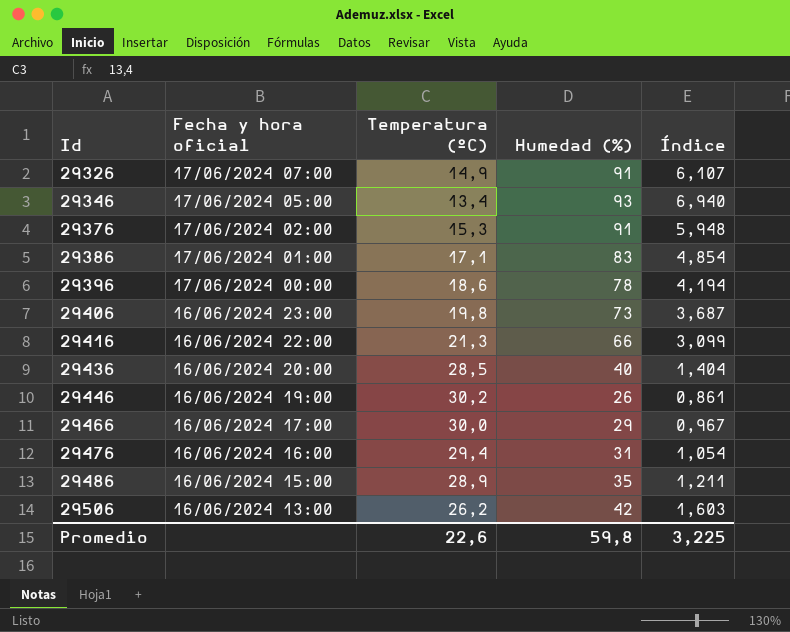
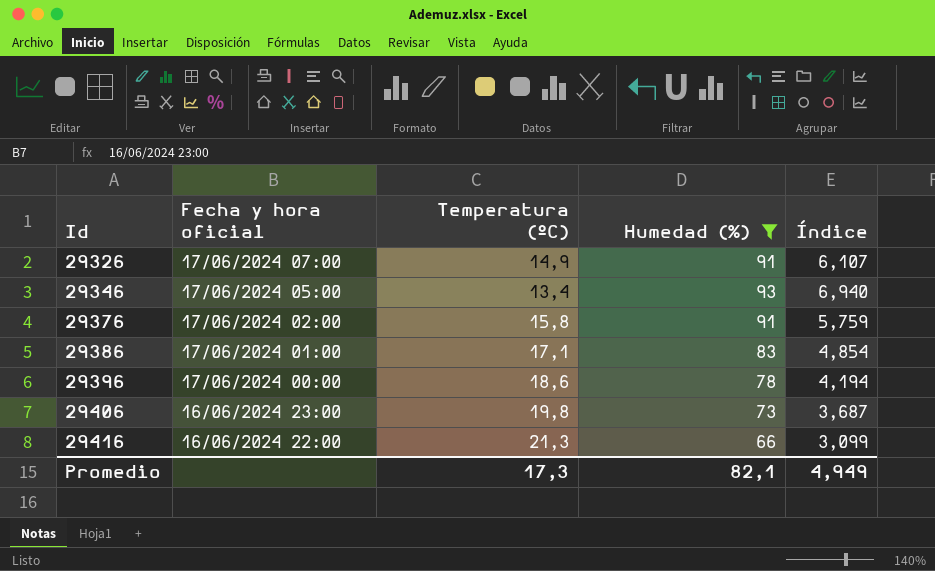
filter: none -> Humedad (%) >= 66
29376 | Temperatura (ºC): 15,3 -> 15,8
29376 | Índice: 5,948 -> 5,759
Promedio | Temperatura (ºC): 22,6 -> 17,3
Promedio | Humedad (%): 59,8 -> 82,1
Promedio | Índice: 3,225 -> 4,949

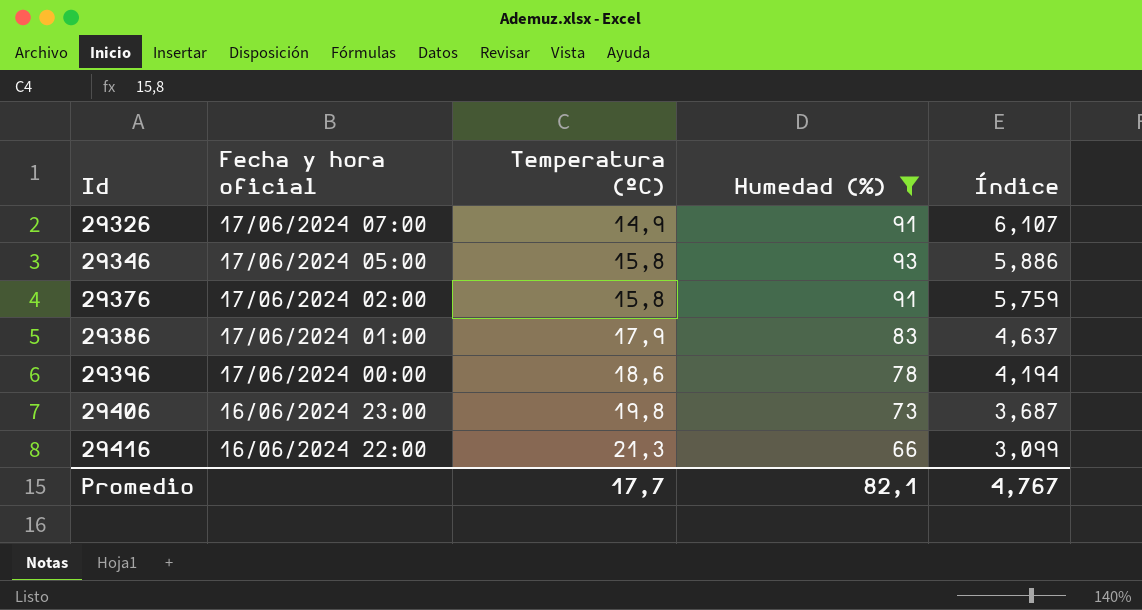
29346 | Temperatura (ºC): 13,4 -> 15,8
29346 | Índice: 6,940 -> 5,886
29386 | Temperatura (ºC): 17,1 -> 17,9
29386 | Índice: 4,854 -> 4,637
Promedio | Temperatura (ºC): 17,3 -> 17,7
Promedio | Índice: 4,949 -> 4,767

